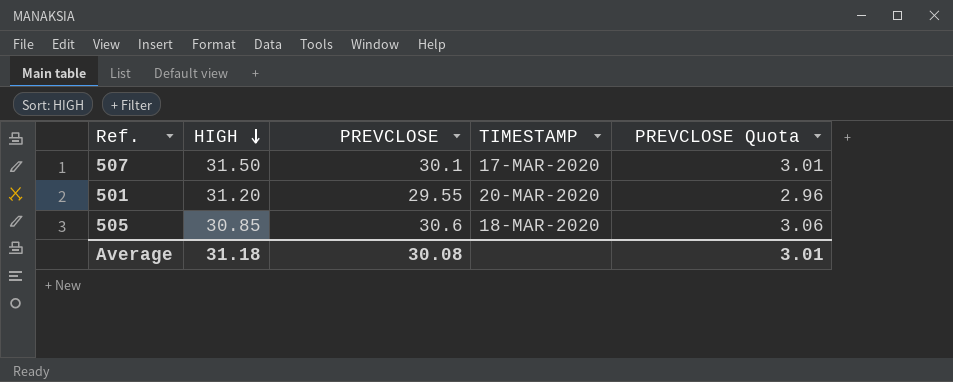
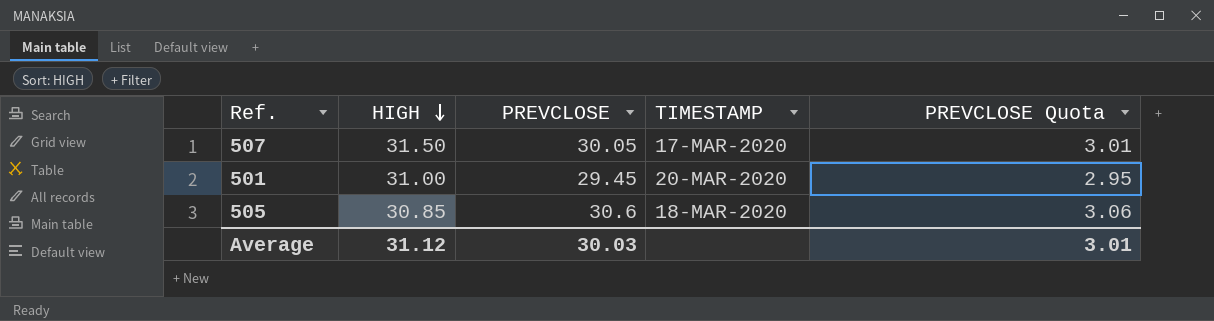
507 | PREVCLOSE: 30.1 -> 30.05
501 | HIGH: 31.20 -> 31.00
501 | PREVCLOSE: 29.55 -> 29.45
501 | PREVCLOSE Quota: 2.96 -> 2.95
Average | HIGH: 31.18 -> 31.12
Average | PREVCLOSE: 30.08 -> 30.03

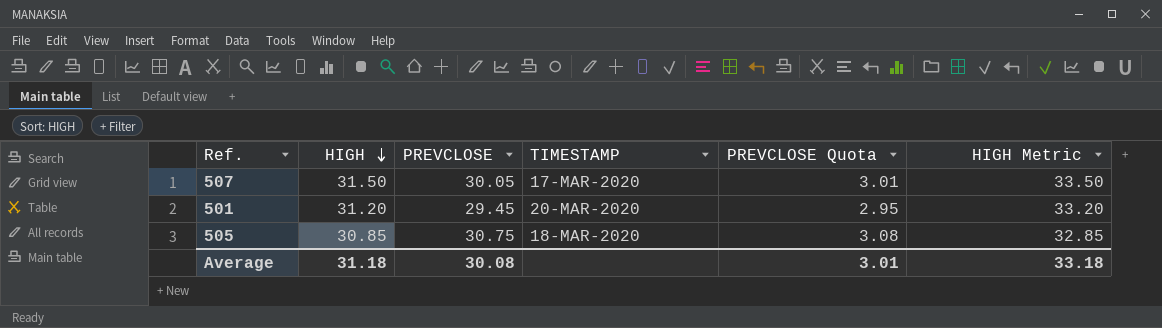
column HIGH Metric | formula: none -> [HIGH] + 2
501 | HIGH: 31.00 -> 31.20
505 | PREVCLOSE: 30.6 -> 30.75
505 | PREVCLOSE Quota: 3.06 -> 3.08
Average | HIGH: 31.12 -> 31.18
Average | PREVCLOSE: 30.03 -> 30.08

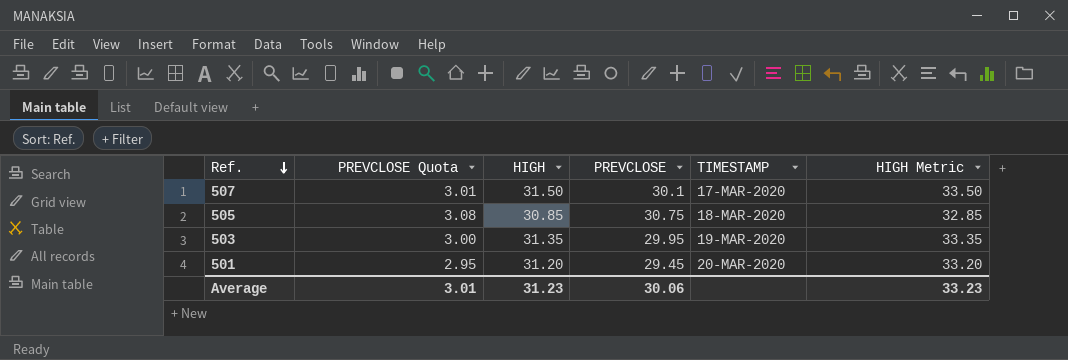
row order: HIGH descending -> Ref. descending
column PREVCLOSE Quota | position: 5 -> 2
507 | PREVCLOSE: 30.05 -> 30.1
row 503: none -> 3.00 | 31.35 | 29.95 | 19-MAR-2020 | 33.35
Average | HIGH: 31.18 -> 31.23
Average | PREVCLOSE: 30.08 -> 30.06
Average | HIGH Metric: 33.18 -> 33.23

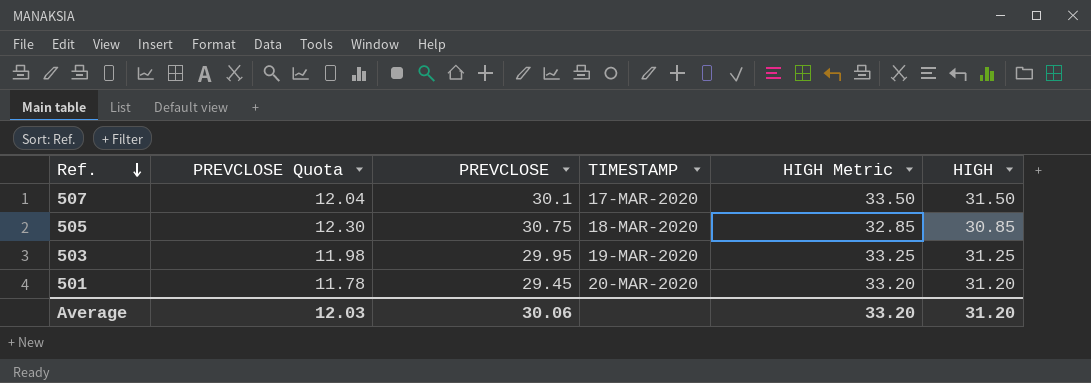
column PREVCLOSE Quota | formula: [PREVCLOSE] * 0.1 -> [PREVCLOSE] * 0.4
column HIGH | position: 3 -> 6
503 | HIGH Metric: 33.35 -> 33.25
503 | HIGH: 31.35 -> 31.25
Average | PREVCLOSE Quota: 3.01 -> 12.03
Average | HIGH Metric: 33.23 -> 33.20
Average | HIGH: 31.23 -> 31.20

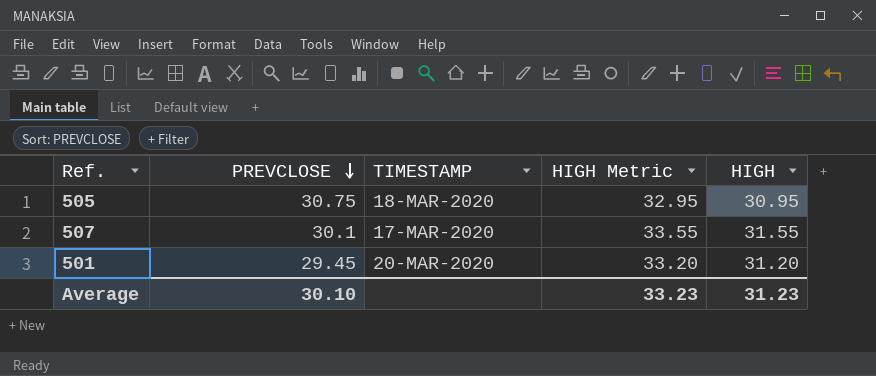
row order: Ref. descending -> PREVCLOSE descending
column PREVCLOSE Quota | formula: [PREVCLOSE] * 0.4 -> none
row 503: 11.98 | 29.95 | 19-MAR-2020 | 33.25 | 31.25 -> none
505 | HIGH Metric: 32.85 -> 32.95
505 | HIGH: 30.85 -> 30.95
507 | HIGH Metric: 33.50 -> 33.55
507 | HIGH: 31.50 -> 31.55
Average | PREVCLOSE: 30.06 -> 30.10
Average | HIGH Metric: 33.20 -> 33.23
Average | HIGH: 31.20 -> 31.23

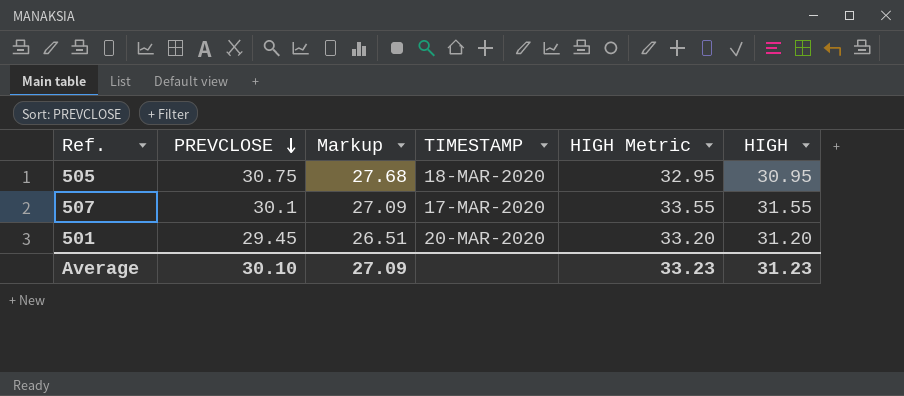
column Markup | formula: none -> [PREVCLOSE] * 0.9

